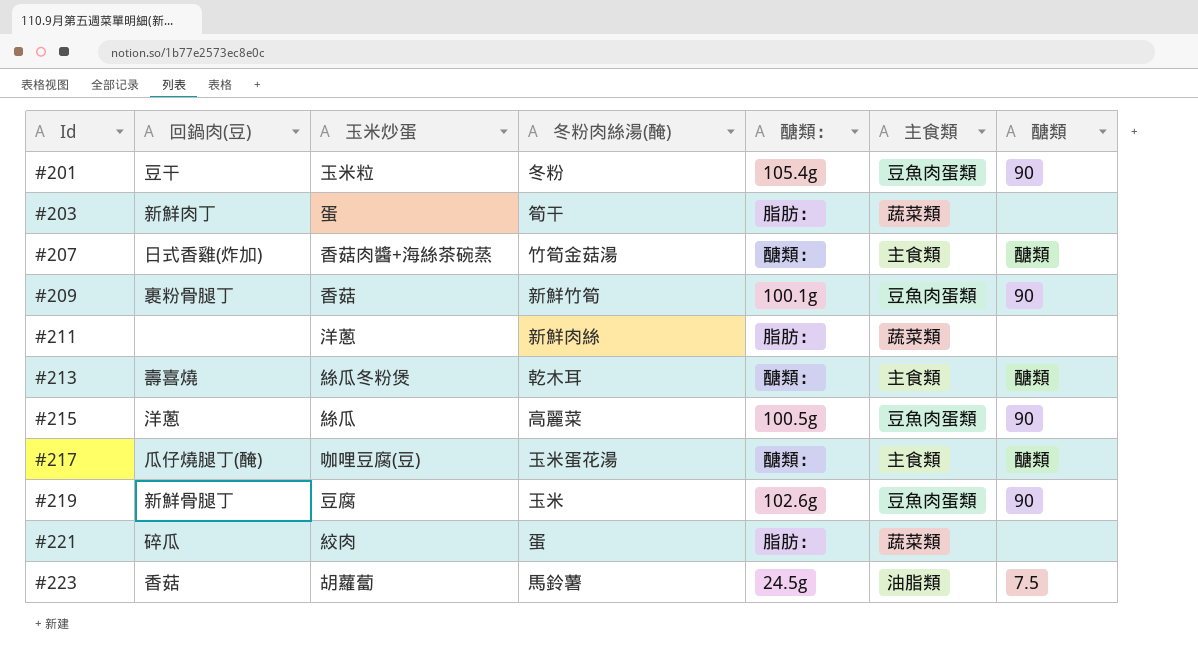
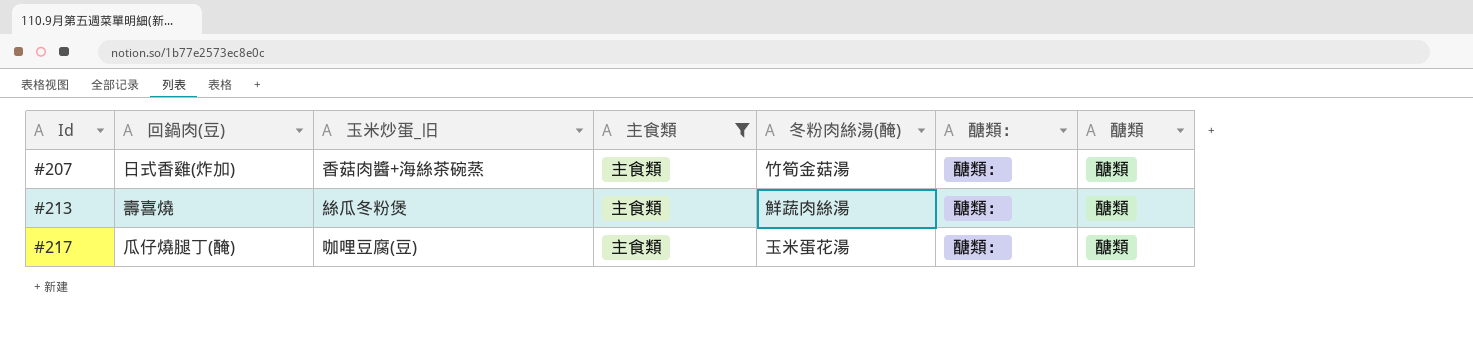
filter: none -> 主食類 = 主食類
column name: 玉米炒蛋 -> 玉米炒蛋_旧
column 主食類 | position: 6 -> 4
#213 | 冬粉肉絲湯(醃): 乾木耳 -> 鮮蔬肉絲湯

